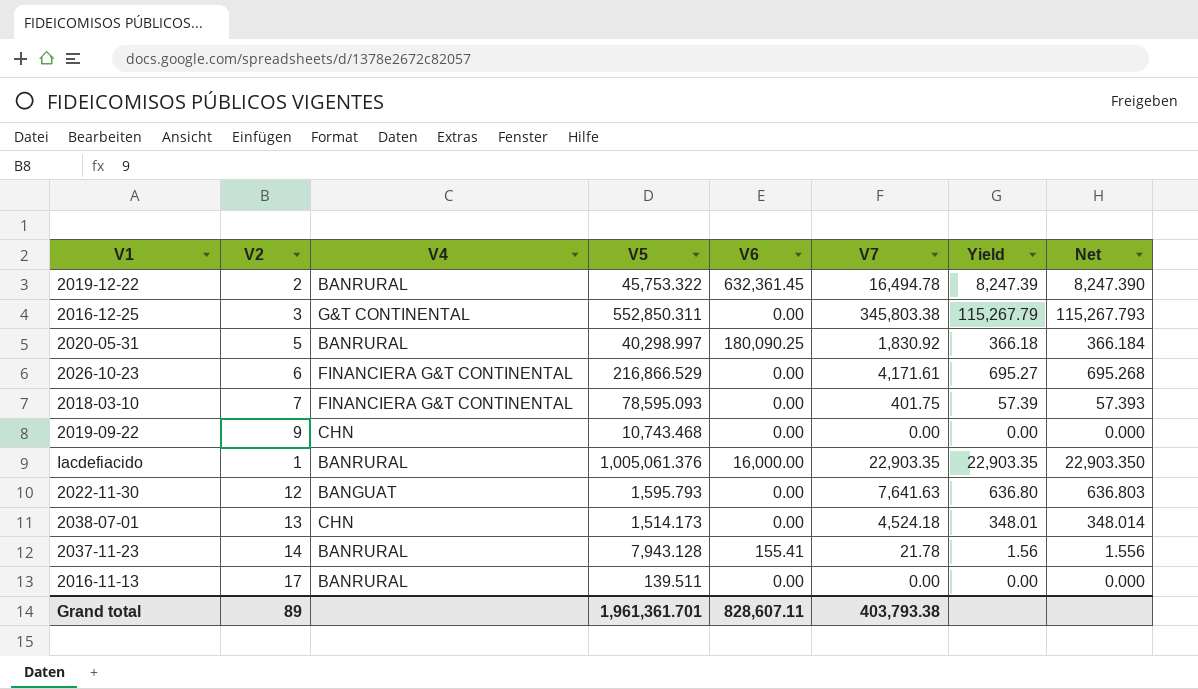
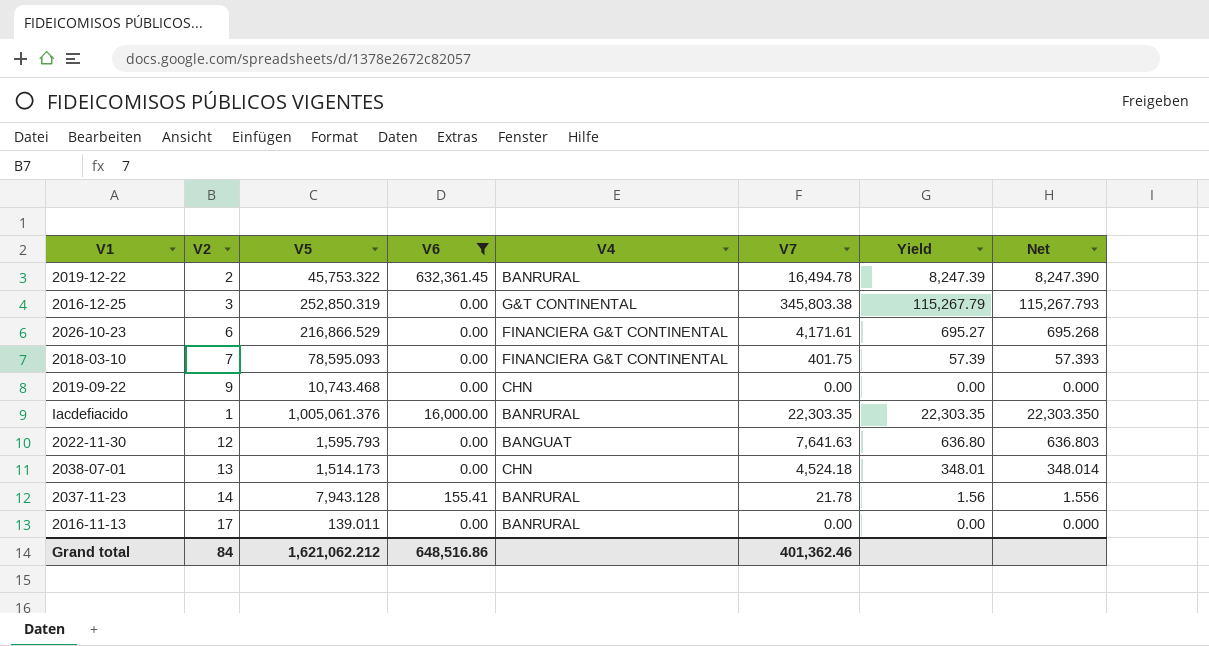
filter: none -> V6 != 180,090.25
column V4 | position: 3 -> 5
2016-12-25 | V5: 552,850.311 -> 252,850.319
Iacdefiacido | V7: 22,903.35 -> 22,303.35
Iacdefiacido | Yield: 22,903.35 -> 22,303.35
Iacdefiacido | Net: 22,903.350 -> 22,303.350
2016-11-13 | V5: 139.511 -> 139.011
Grand total | V2: 89 -> 84
Grand total | V5: 1,961,361.701 -> 1,621,062.212
Grand total | V6: 828,607.11 -> 648,516.86
Grand total | V7: 403,793.38 -> 401,362.46

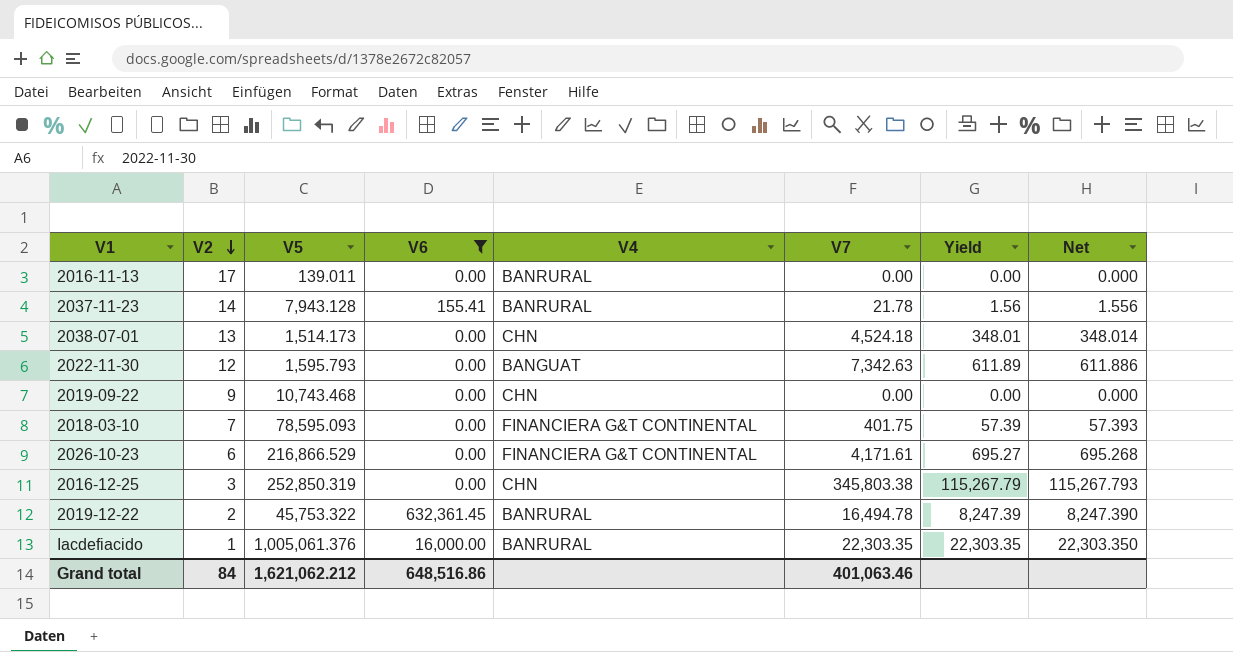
row order: none -> V2 descending
2022-11-30 | V7: 7,641.63 -> 7,342.63
2022-11-30 | Yield: 636.80 -> 611.89
2022-11-30 | Net: 636.803 -> 611.886
2016-12-25 | V4: G&T CONTINENTAL -> CHN
Grand total | V7: 401,362.46 -> 401,063.46

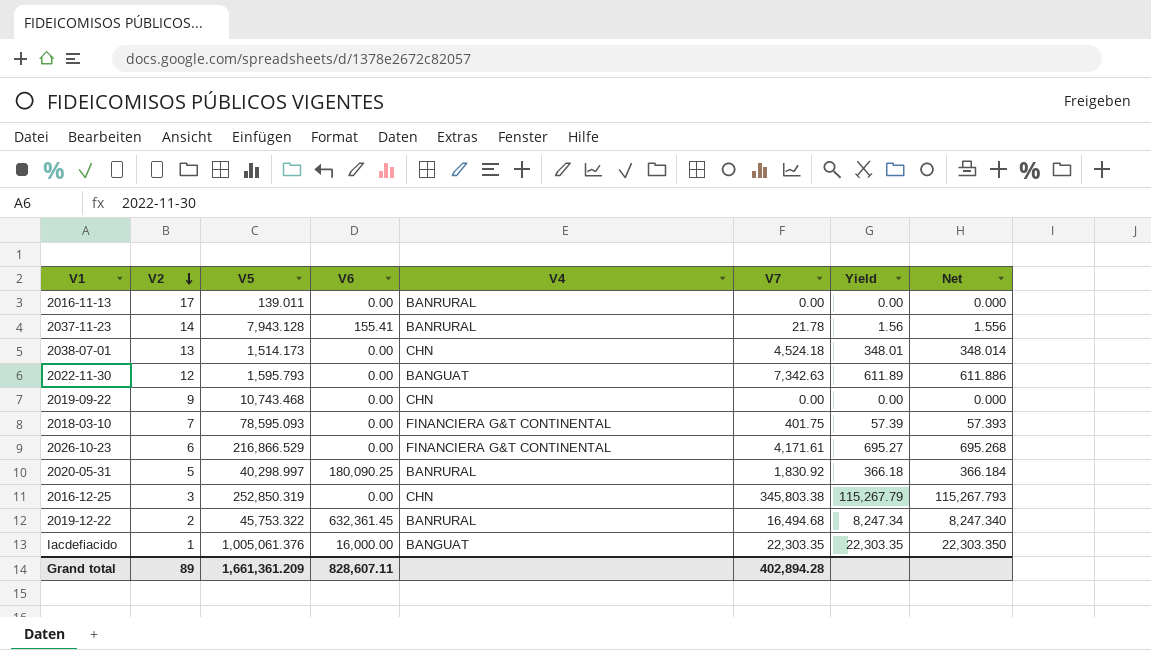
filter: V6 != 180,090.25 -> none
2019-12-22 | V7: 16,494.78 -> 16,494.68
2019-12-22 | Yield: 8,247.39 -> 8,247.34
2019-12-22 | Net: 8,247.390 -> 8,247.340
Iacdefiacido | V4: BANRURAL -> BANGUAT
Grand total | V2: 84 -> 89
Grand total | V5: 1,621,062.212 -> 1,661,361.209
Grand total | V6: 648,516.86 -> 828,607.11
Grand total | V7: 401,063.46 -> 402,894.28

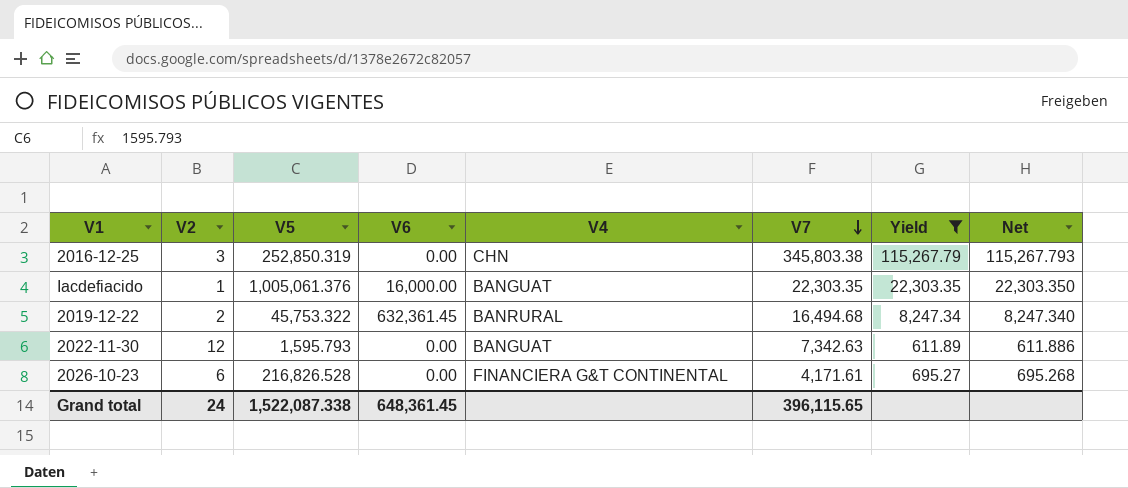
filter: none -> Yield >= 611.89
row order: V2 descending -> V7 descending
2026-10-23 | V5: 216,866.529 -> 216,826.528
Grand total | V2: 89 -> 24
Grand total | V5: 1,661,361.209 -> 1,522,087.338
Grand total | V6: 828,607.11 -> 648,361.45
Grand total | V7: 402,894.28 -> 396,115.65

